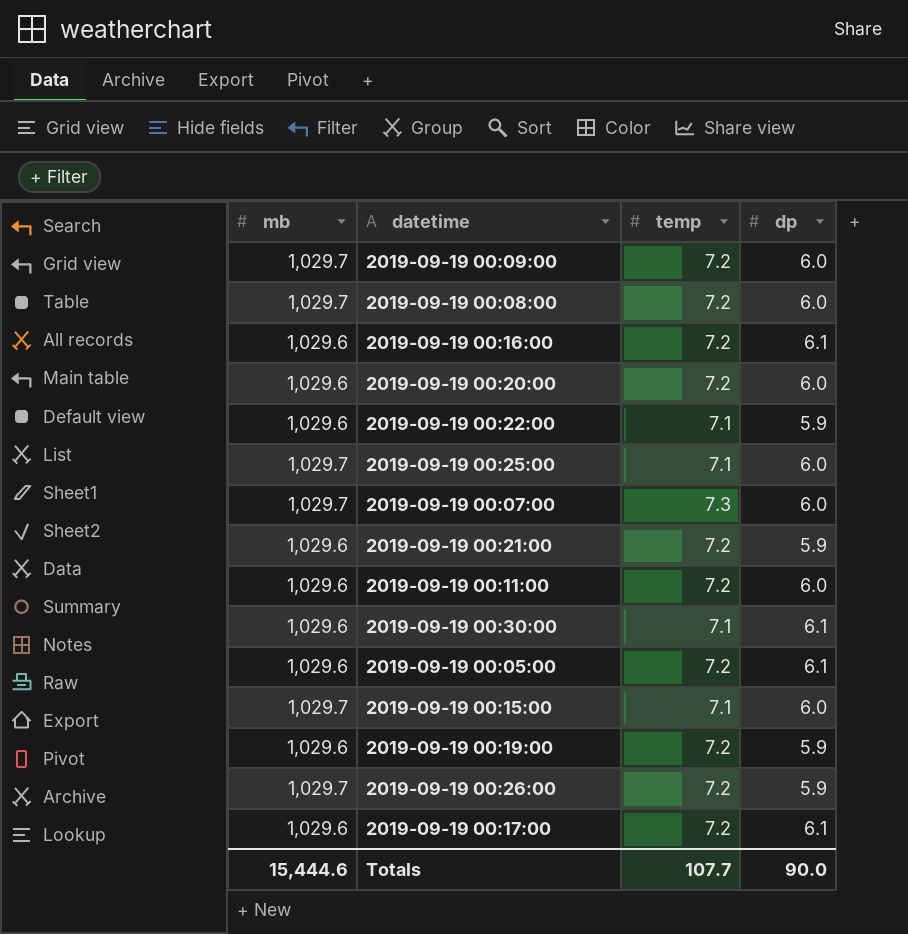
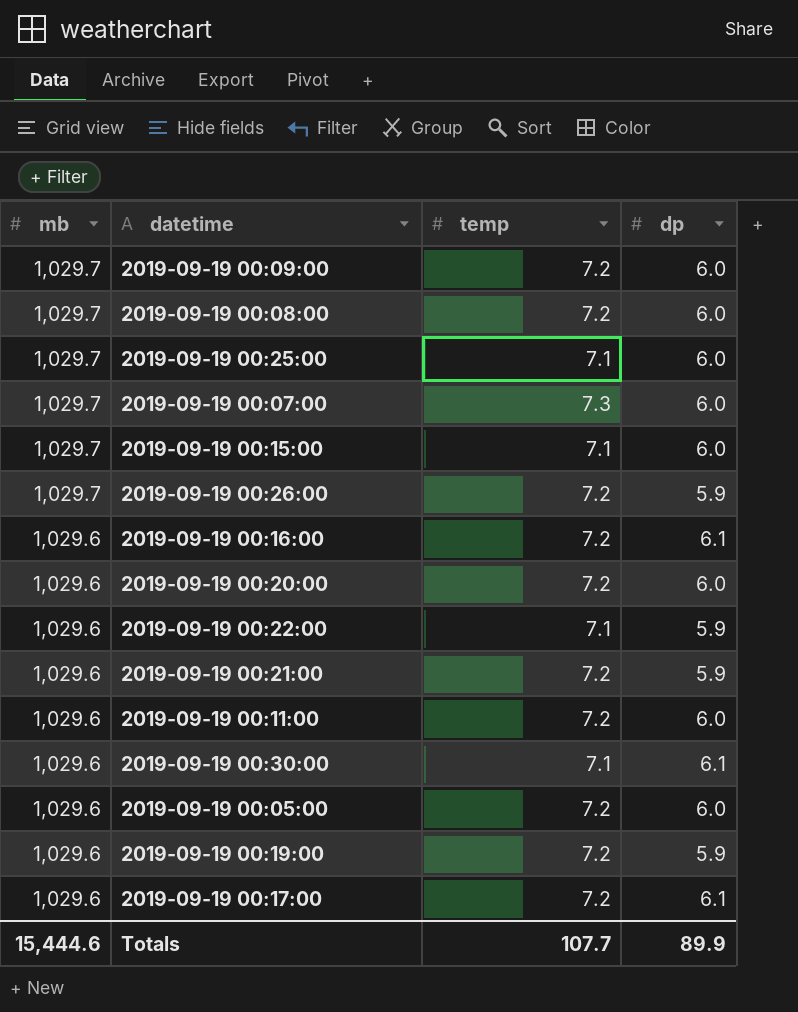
row order: none -> mb descending
2019-09-19 00:05:00 | dp: 6.1 -> 6.0
Totals | dp: 90.0 -> 89.9

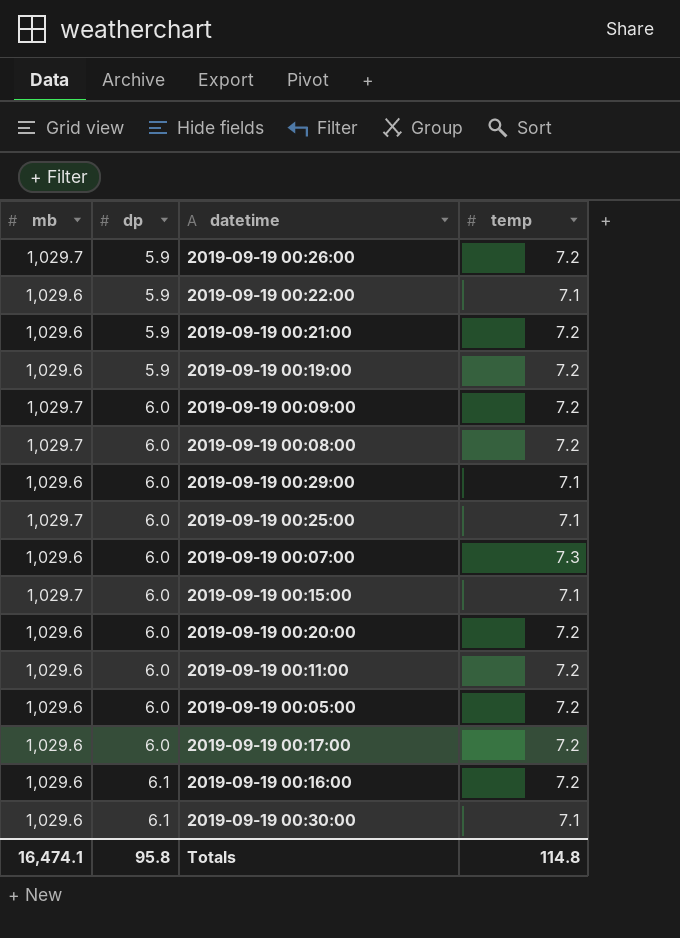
row order: mb descending -> dp ascending
column dp | position: 4 -> 2
row 2019-09-19 00:29:00: none -> 1,029.6 | 6.0 | 7.1
2019-09-19 00:07:00 | mb: 1,029.7 -> 1,029.6
2019-09-19 00:17:00 | dp: 6.1 -> 6.0
Totals | mb: 15,444.6 -> 16,474.1
Totals | dp: 89.9 -> 95.8
Totals | temp: 107.7 -> 114.8

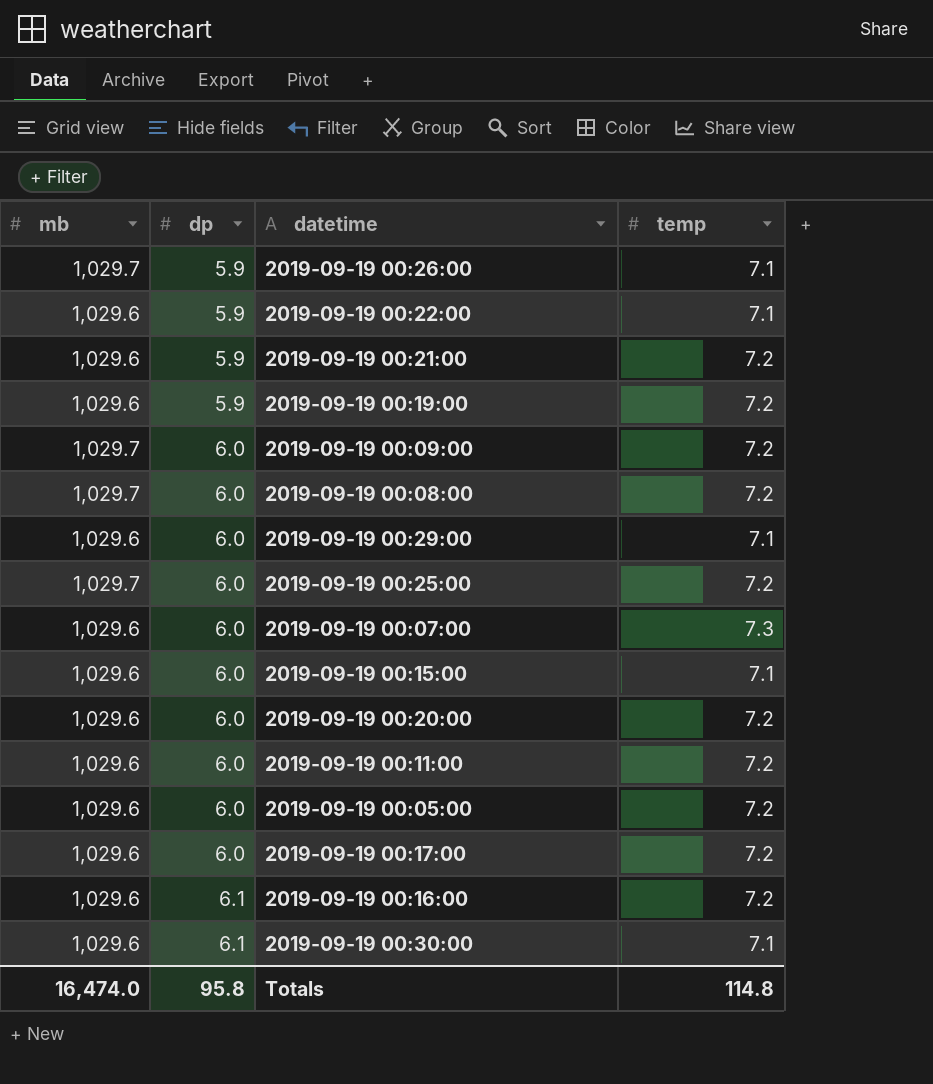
2019-09-19 00:26:00 | temp: 7.2 -> 7.1
2019-09-19 00:25:00 | temp: 7.1 -> 7.2
2019-09-19 00:15:00 | mb: 1,029.7 -> 1,029.6
Totals | mb: 16,474.1 -> 16,474.0

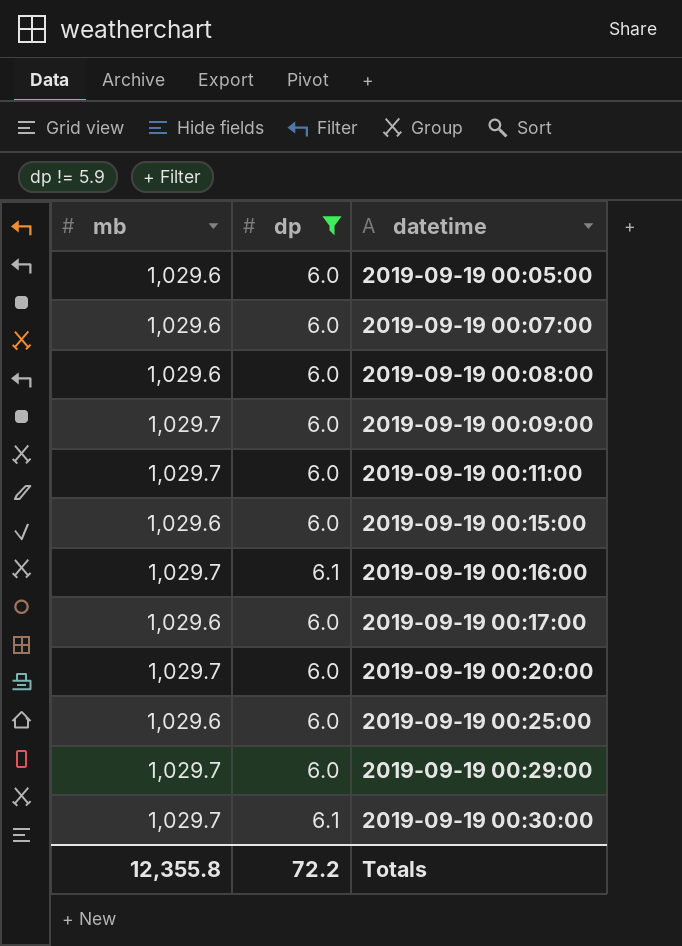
filter: none -> dp != 5.9
row order: dp ascending -> datetime ascending
column temp | position: 4 -> none
2019-09-19 00:08:00 | mb: 1,029.7 -> 1,029.6
2019-09-19 00:11:00 | mb: 1,029.6 -> 1,029.7
2019-09-19 00:16:00 | mb: 1,029.6 -> 1,029.7
2019-09-19 00:20:00 | mb: 1,029.6 -> 1,029.7
2019-09-19 00:25:00 | mb: 1,029.7 -> 1,029.6
2019-09-19 00:29:00 | mb: 1,029.6 -> 1,029.7
2019-09-19 00:30:00 | mb: 1,029.6 -> 1,029.7
Totals | mb: 16,474.0 -> 12,355.8
Totals | dp: 95.8 -> 72.2

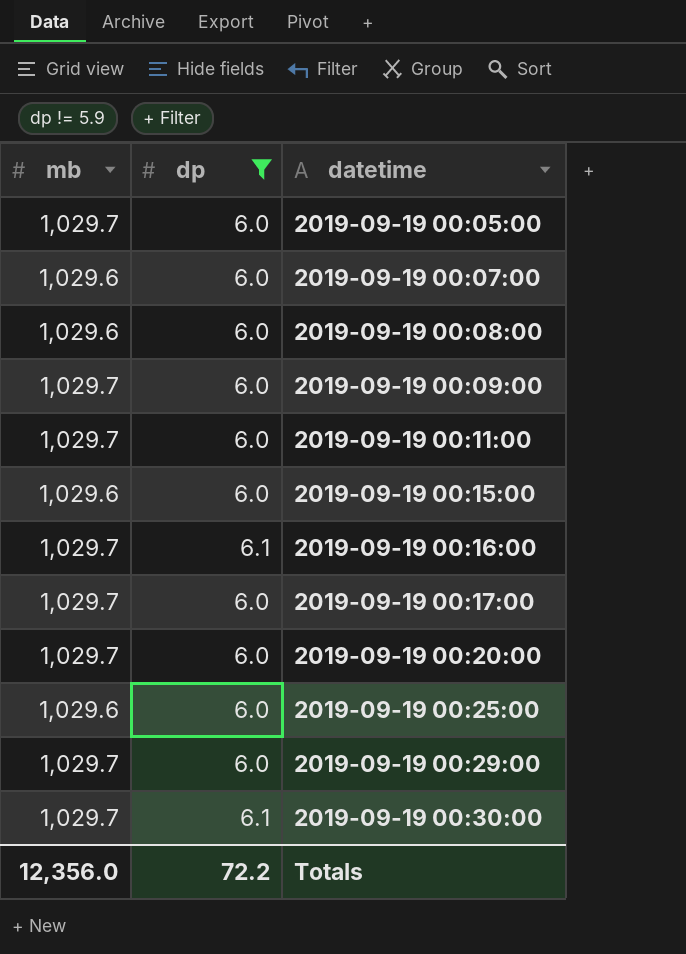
2019-09-19 00:05:00 | mb: 1,029.6 -> 1,029.7
2019-09-19 00:17:00 | mb: 1,029.6 -> 1,029.7
Totals | mb: 12,355.8 -> 12,356.0

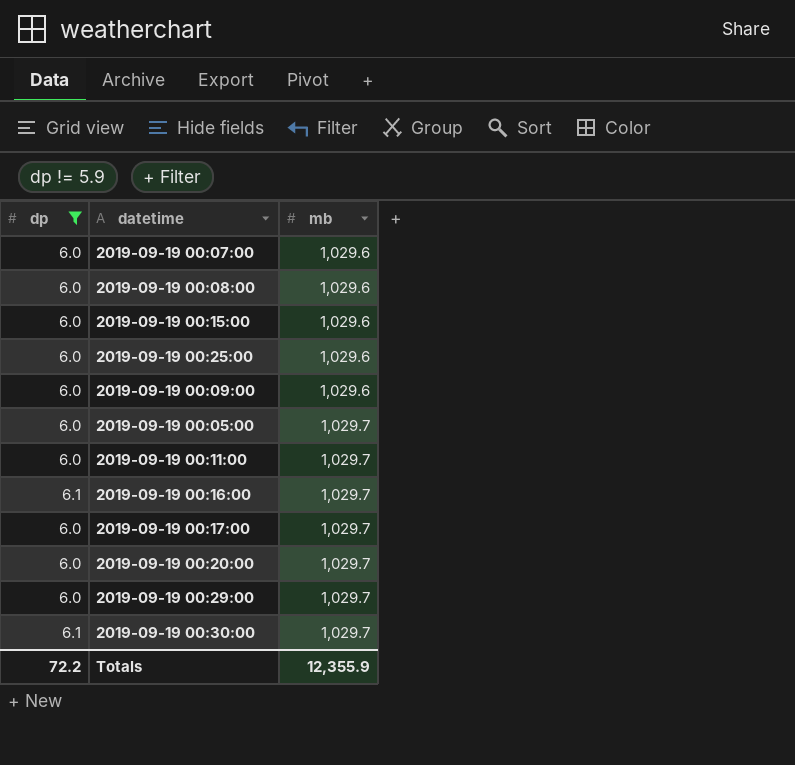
row order: datetime ascending -> mb ascending
column mb | position: 1 -> 3
2019-09-19 00:09:00 | mb: 1,029.7 -> 1,029.6
Totals | mb: 12,356.0 -> 12,355.9

